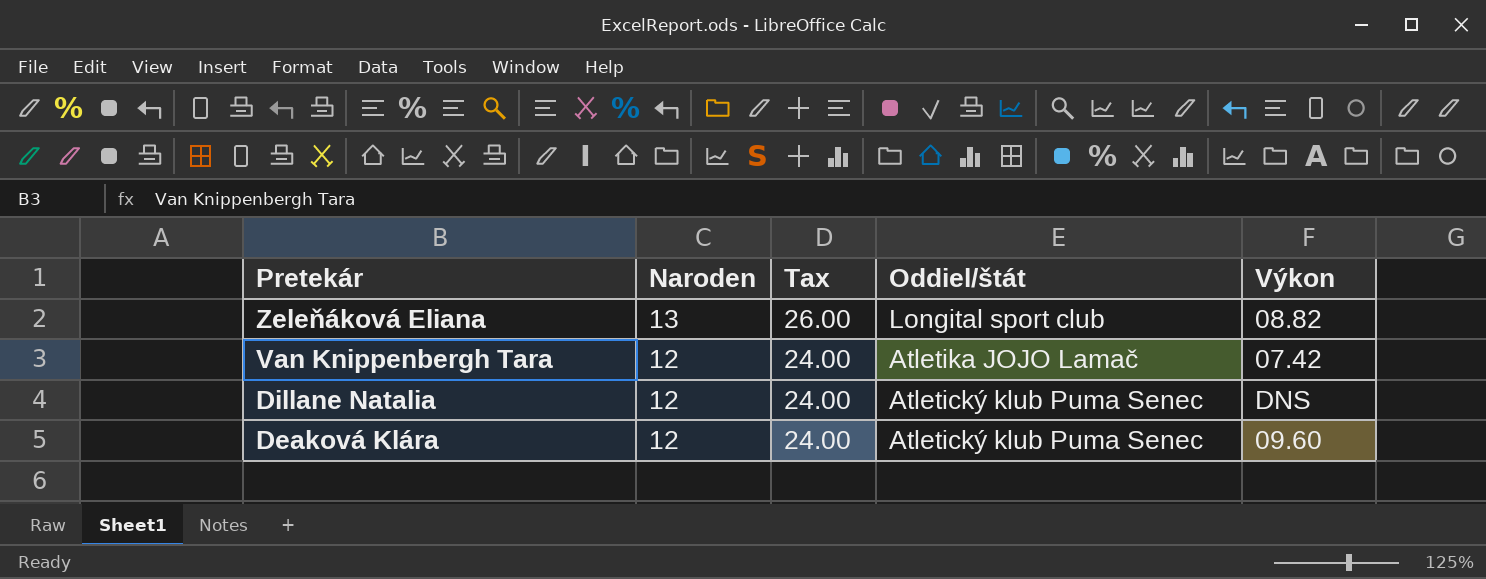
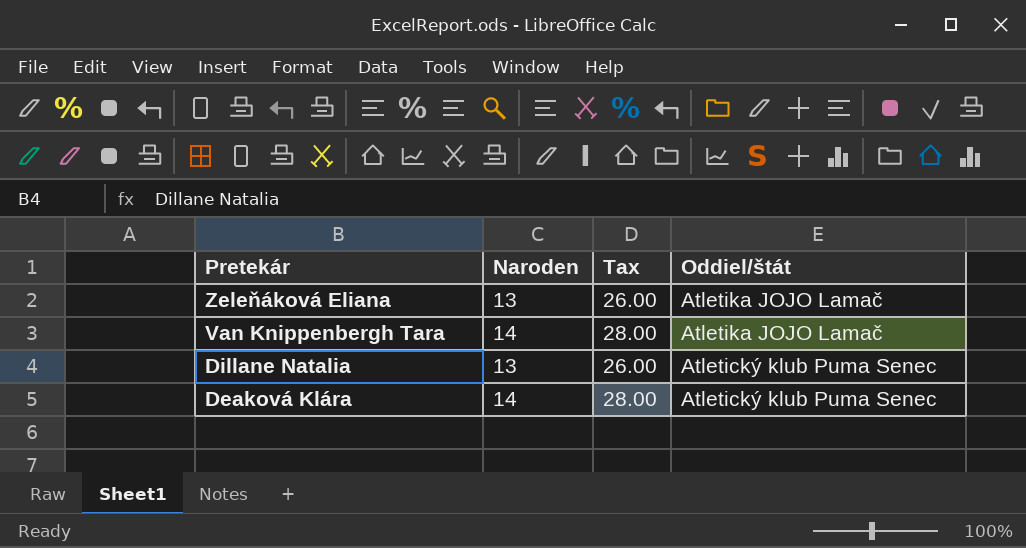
column Výkon | position: 5 -> none
Zeleňáková Eliana | Oddiel/štát: Longital sport club -> Atletika JOJO Lamač
Van Knippenbergh Tara | Naroden: 12 -> 14
Van Knippenbergh Tara | Tax: 24.00 -> 28.00
Dillane Natalia | Naroden: 12 -> 13
Dillane Natalia | Tax: 24.00 -> 26.00
Deaková Klára | Naroden: 12 -> 14
Deaková Klára | Tax: 24.00 -> 28.00

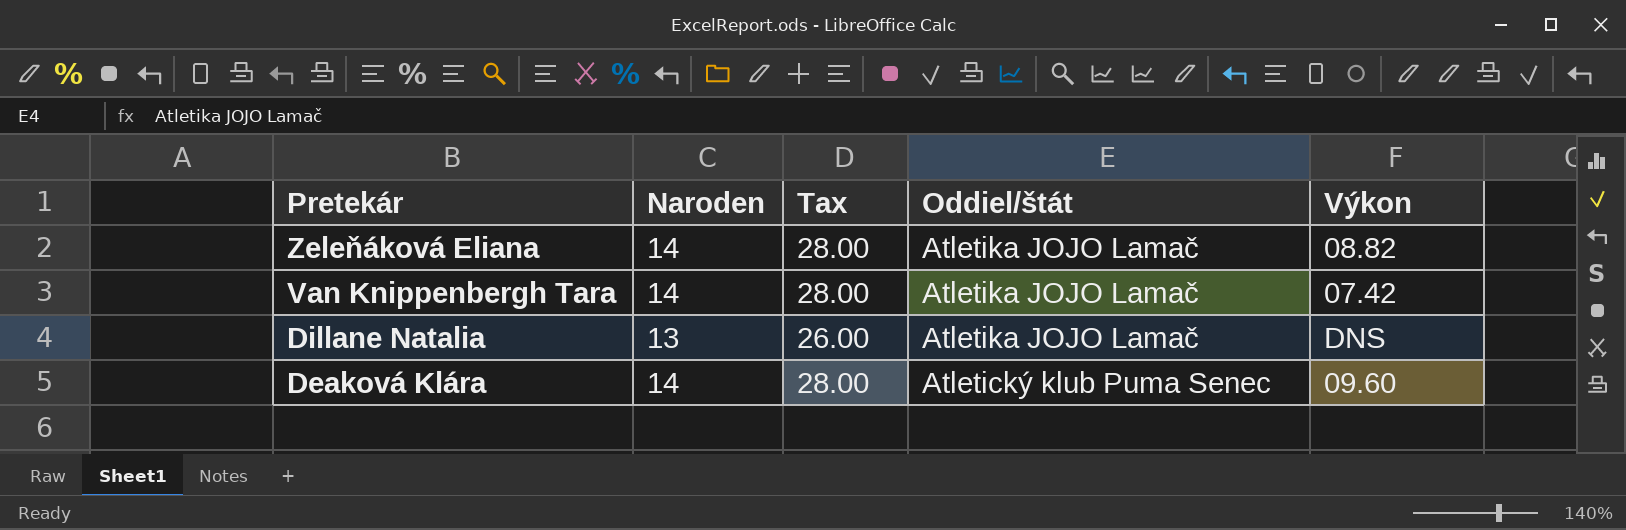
column Výkon | position: none -> 5
Zeleňáková Eliana | Naroden: 13 -> 14
Zeleňáková Eliana | Tax: 26.00 -> 28.00
Dillane Natalia | Oddiel/štát: Atletický klub Puma Senec -> Atletika JOJO Lamač

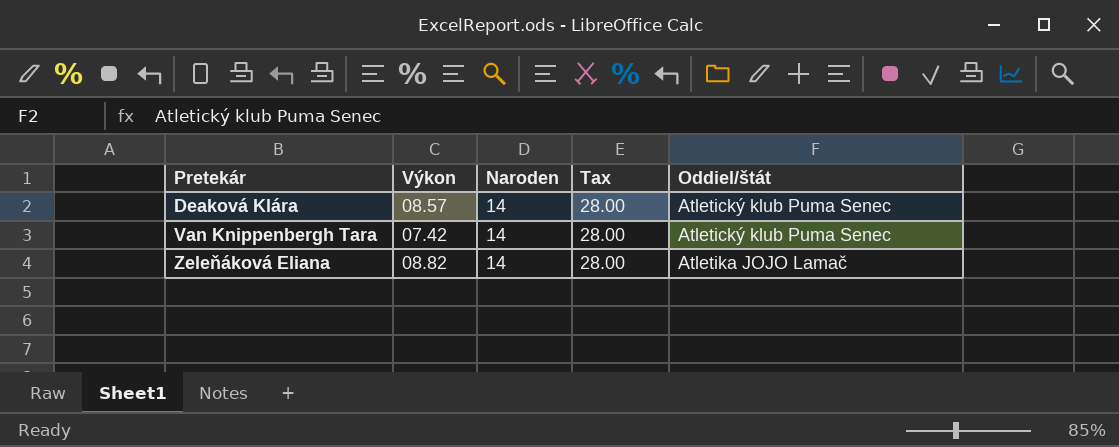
row order: Pretekár descending -> Pretekár ascending
column Výkon | position: 5 -> 2
row Dillane Natalia: 13 | 26.00 | Atletika JOJO Lamač | DNS -> none
Deaková Klára | Výkon: 09.60 -> 08.57
Van Knippenbergh Tara | Oddiel/štát: Atletika JOJO Lamač -> Atletický klub Puma Senec

